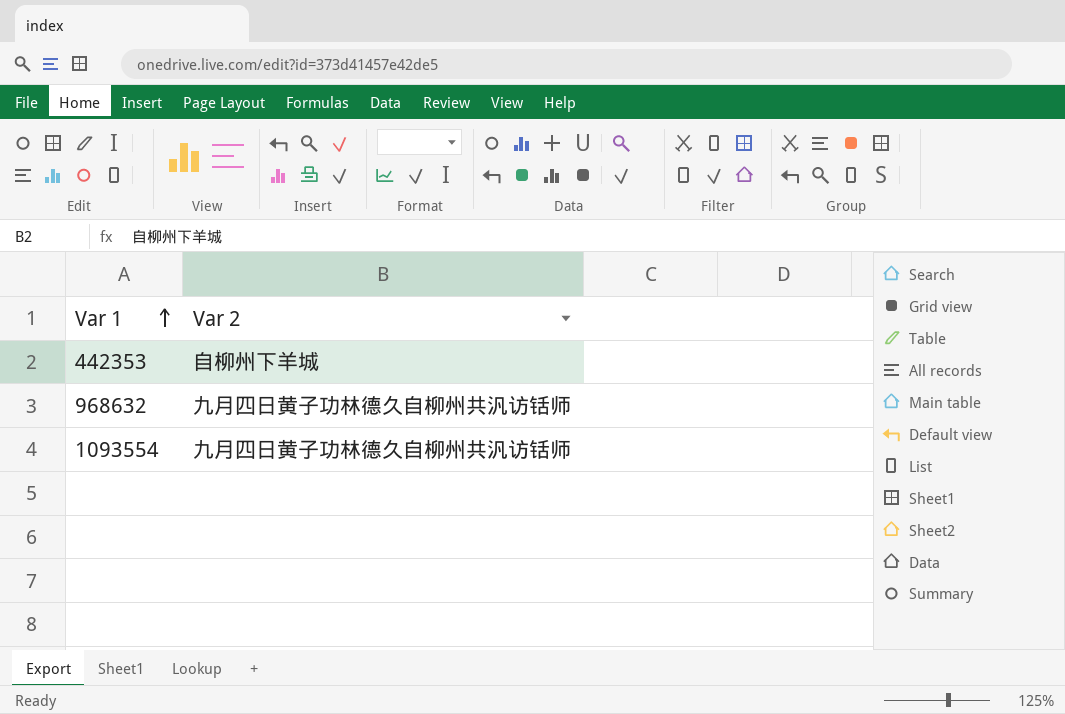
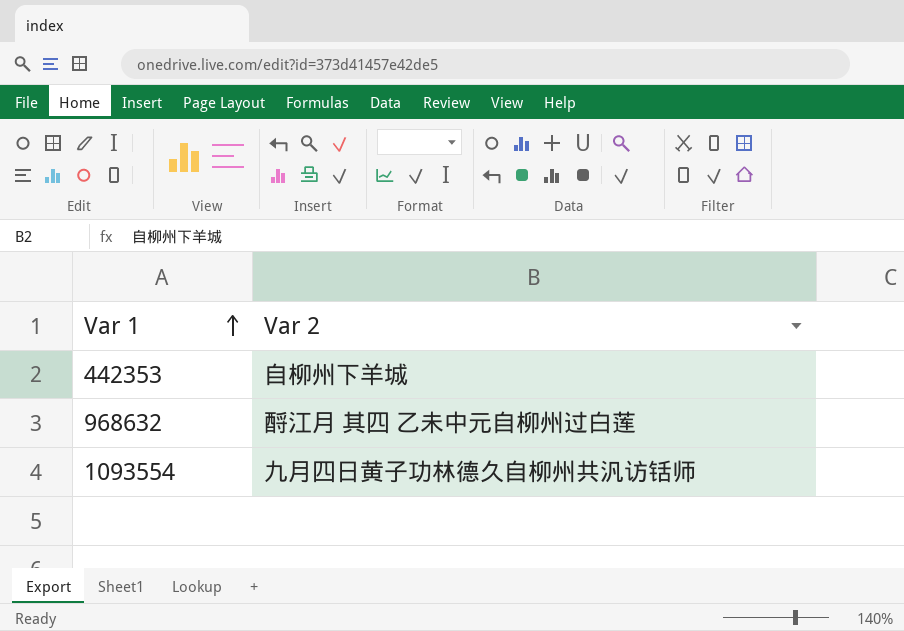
968632 | Var 2: 九月四日黄子功林德久自柳州共汎访铦师 -> 酹江月 其四 乙未中元自柳州过白莲

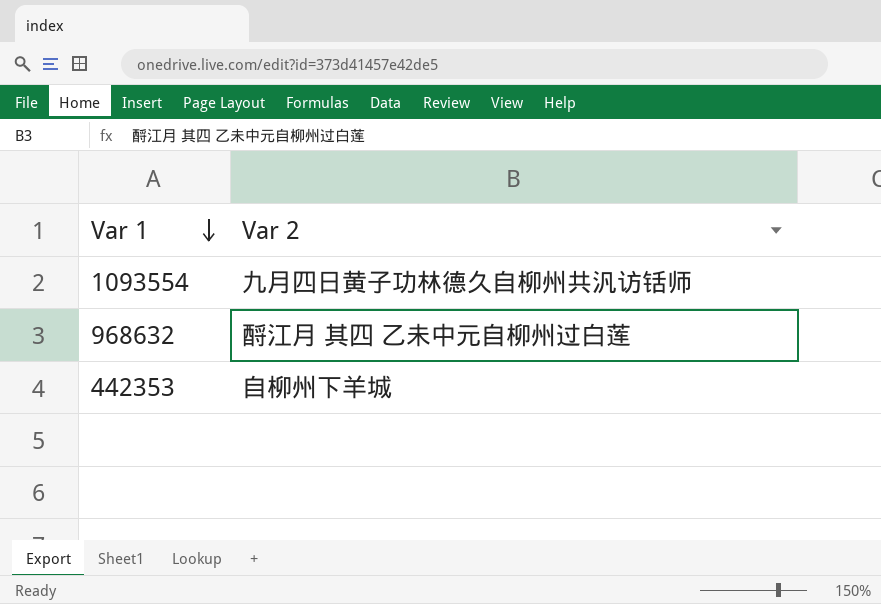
row order: Var 1 ascending -> Var 1 descending

